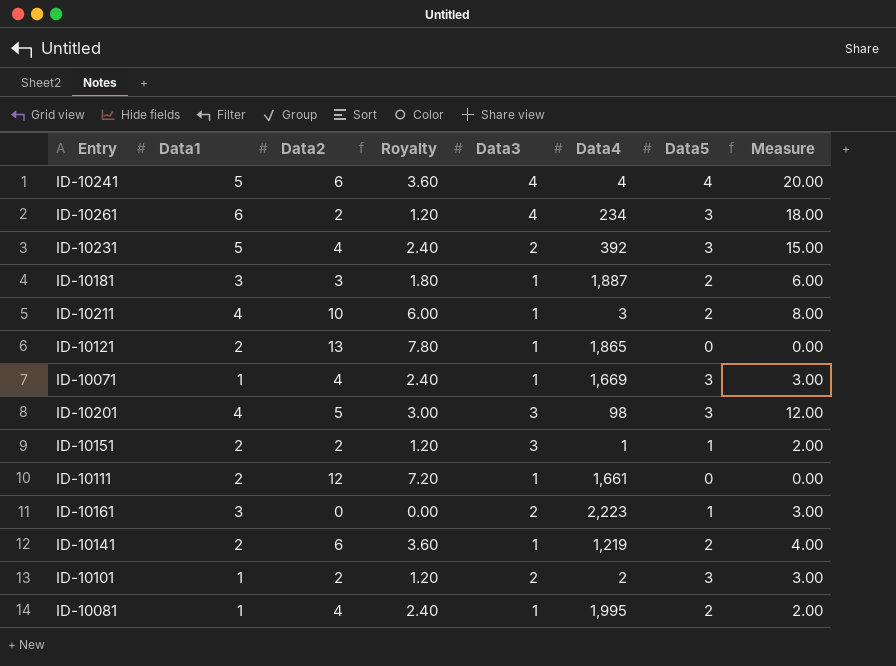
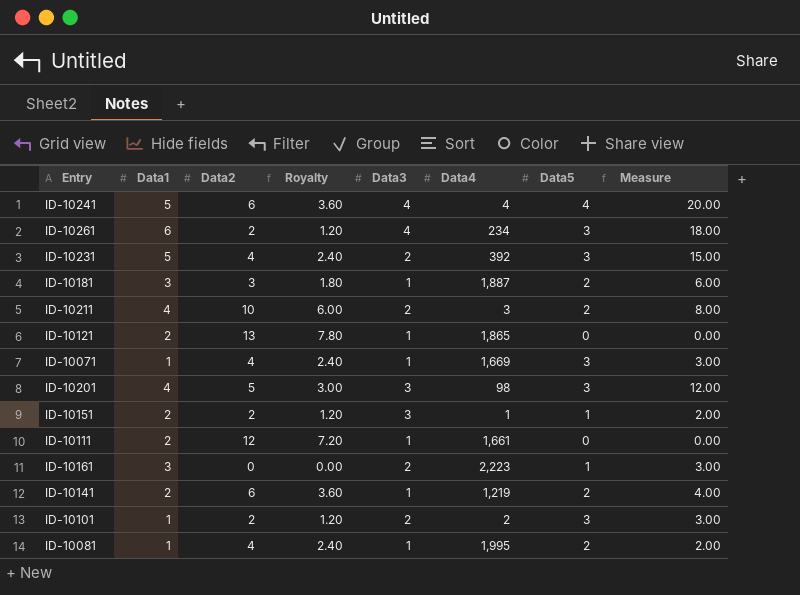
ID-10211 | Data3: 1 -> 2

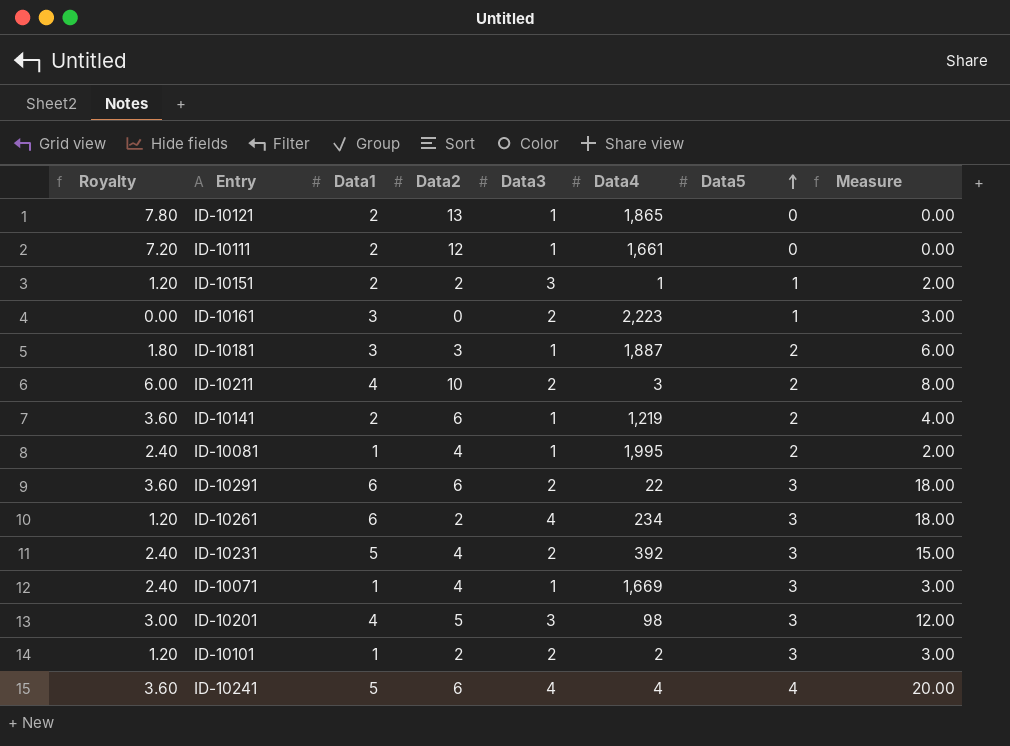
row order: none -> Data5 ascending
column Royalty | position: 4 -> 1
row ID-10291: none -> 3.60 | 6 | 6 | 2 | 22 | 3 | 18.00

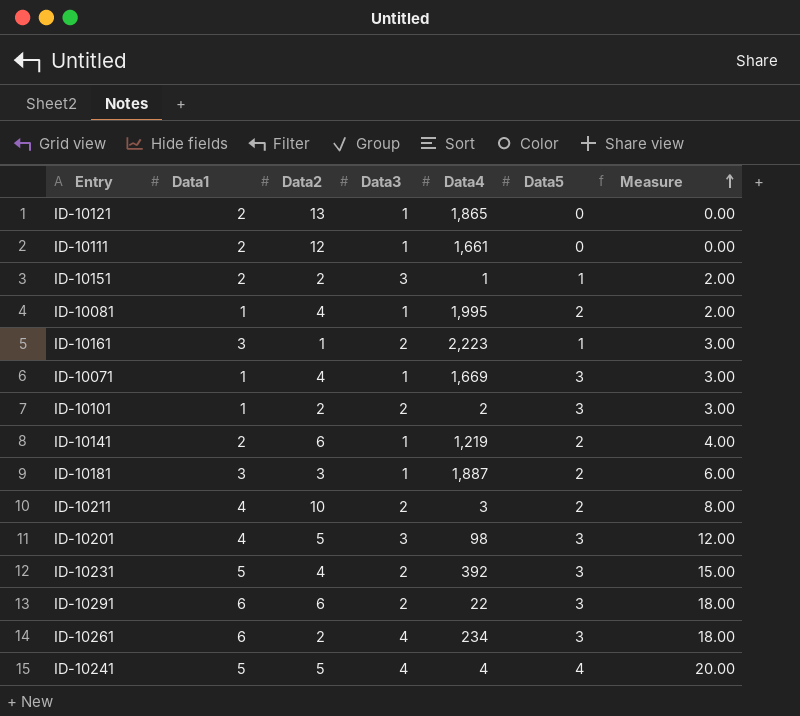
row order: Data5 ascending -> Measure ascending
column Royalty | formula: [Data2] * 0.6 -> none
ID-10161 | Data2: 0 -> 1
ID-10241 | Data2: 6 -> 5

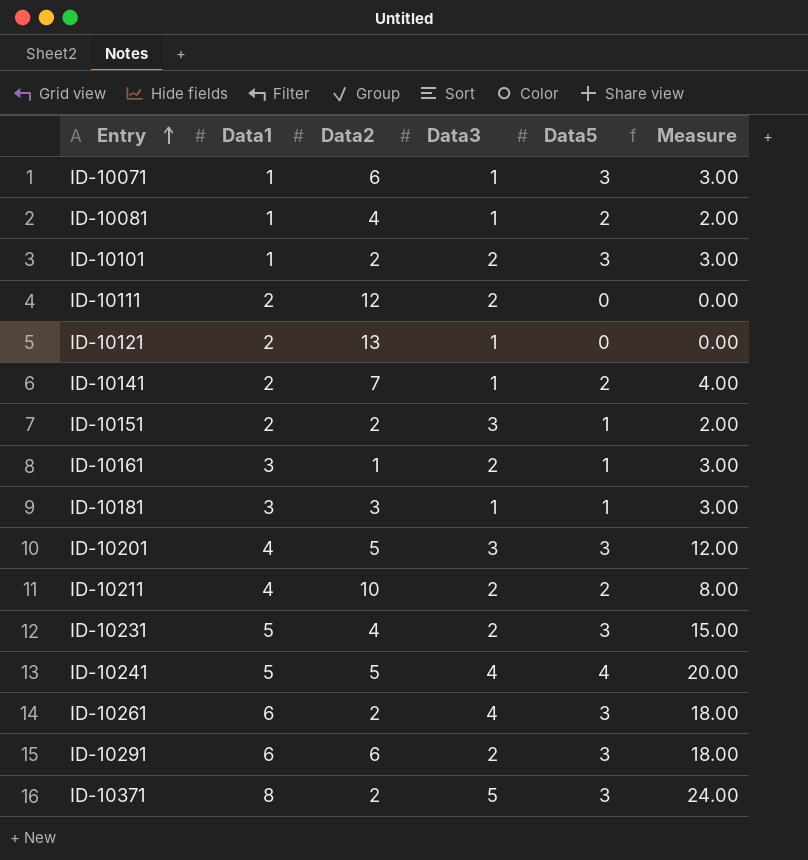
row order: Measure ascending -> Entry ascending
column Data4 | position: 5 -> none
ID-10071 | Data2: 4 -> 6
ID-10111 | Data3: 1 -> 2
ID-10141 | Data2: 6 -> 7
ID-10181 | Data5: 2 -> 1
ID-10181 | Measure: 6.00 -> 3.00
row ID-10371: none -> 8 | 2 | 5 | 3 | 24.00

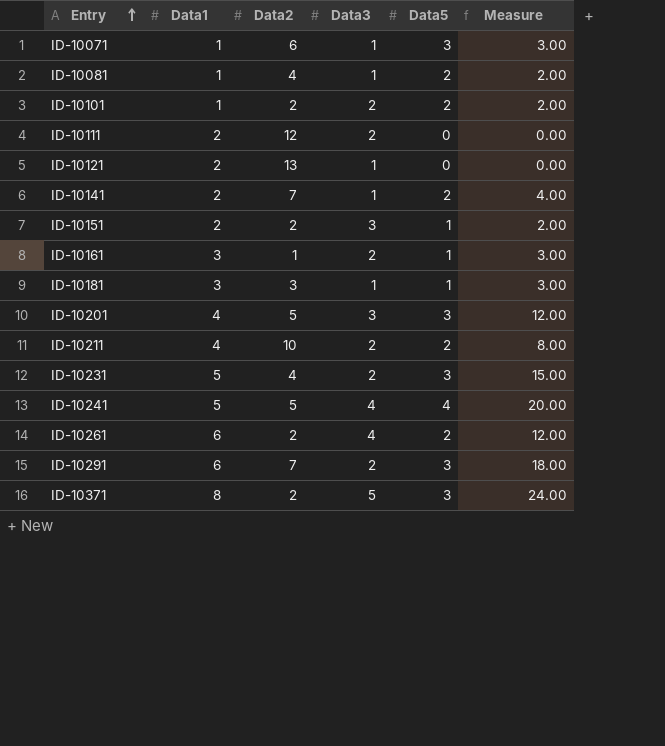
ID-10101 | Data5: 3 -> 2
ID-10101 | Measure: 3.00 -> 2.00
ID-10261 | Data5: 3 -> 2
ID-10261 | Measure: 18.00 -> 12.00
ID-10291 | Data2: 6 -> 7

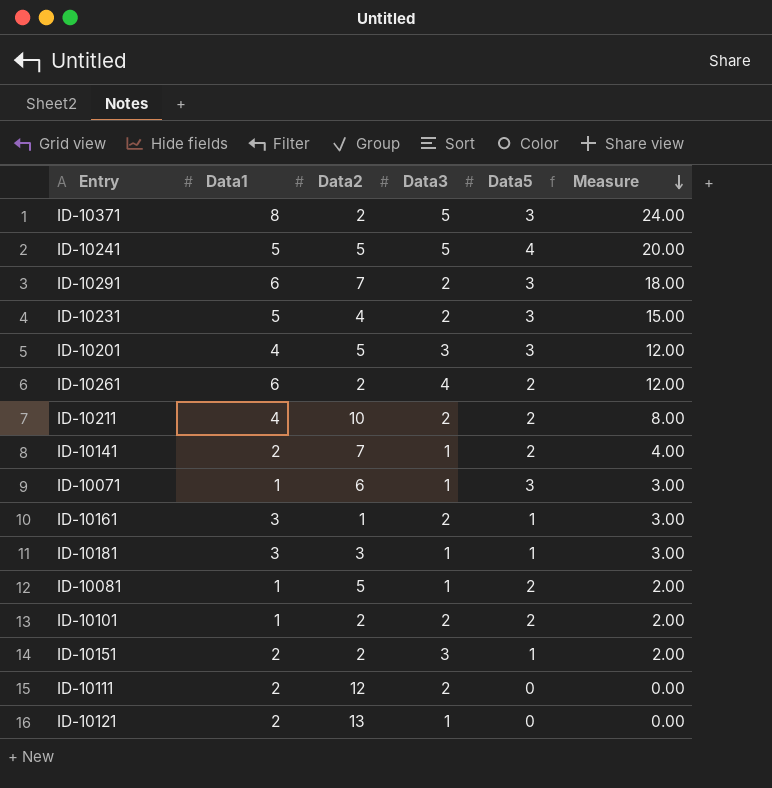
row order: Entry ascending -> Measure descending
ID-10241 | Data3: 4 -> 5
ID-10081 | Data2: 4 -> 5

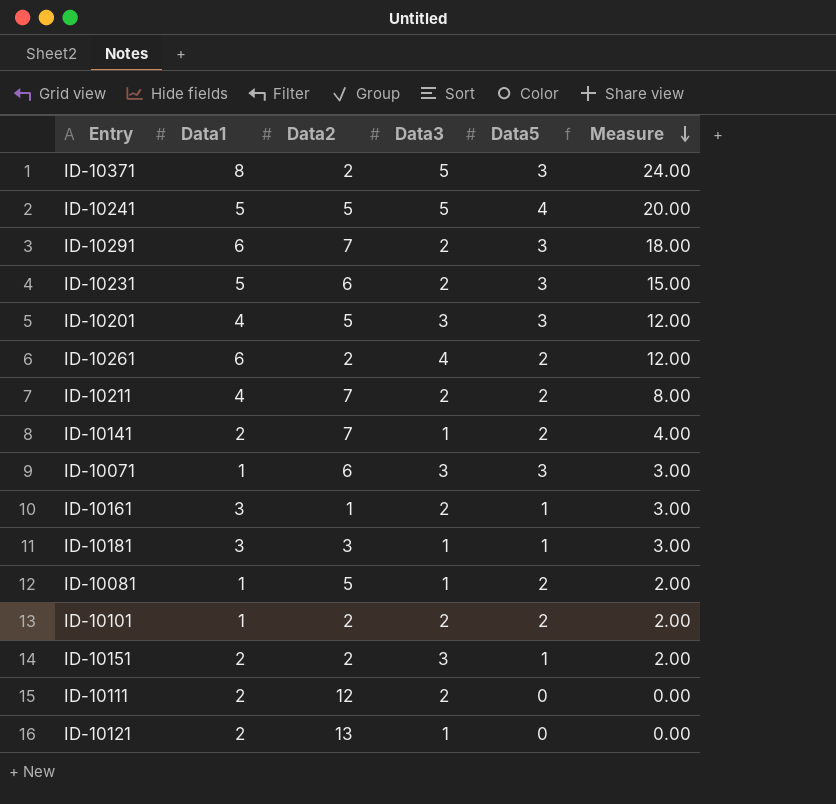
ID-10231 | Data2: 4 -> 6
ID-10211 | Data2: 10 -> 7
ID-10071 | Data3: 1 -> 3

